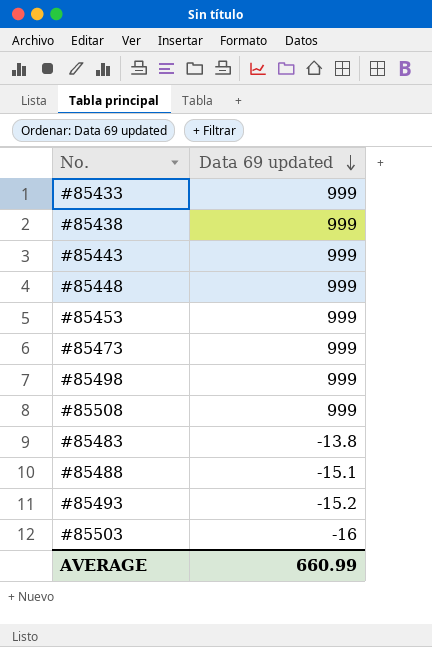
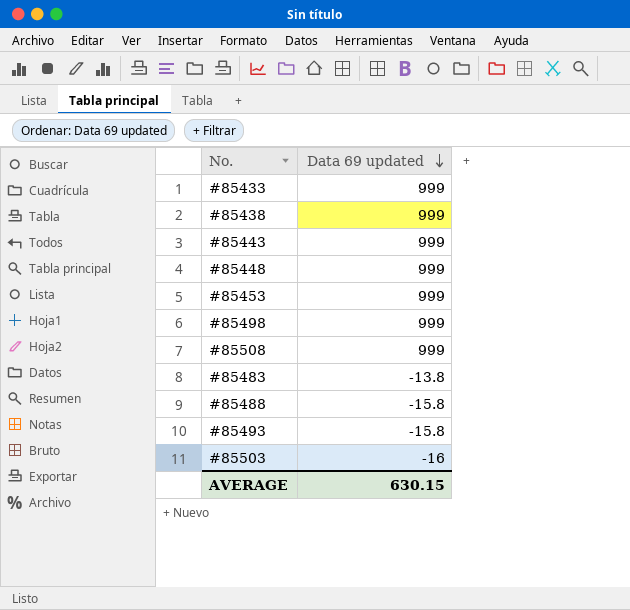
row #85473: 999 -> none
#85488 | Data 69 updated: -15.1 -> -15.8
#85493 | Data 69 updated: -15.2 -> -15.8
AVERAGE | Data 69 updated: 660.99 -> 630.15

